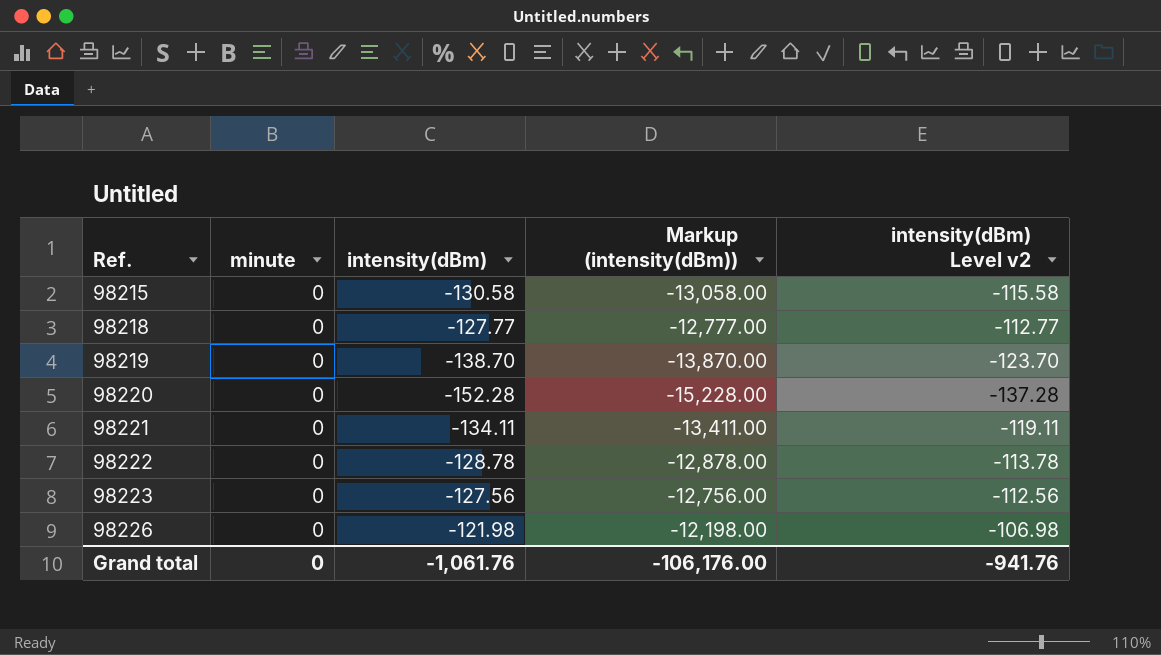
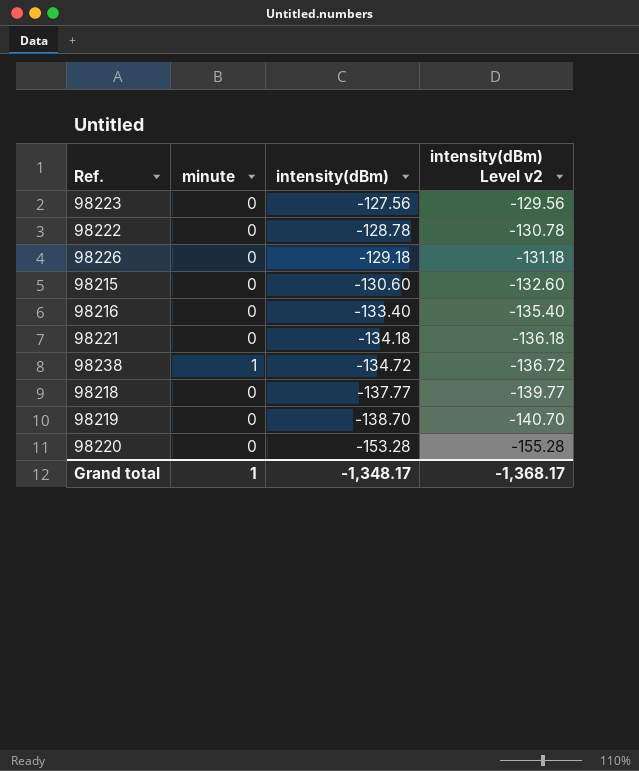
row order: Ref. ascending -> intensity(dBm) descending
column Markup (intensity(dBm)) | formula: [intensity(dBm)] * 100 -> none
column intensity(dBm) Level v2 | formula: [intensity(dBm)] + 15 -> [intensity(dBm)] - 2
98226 | intensity(dBm): -121.98 -> -129.18
98215 | intensity(dBm): -130.58 -> -130.60
row 98216: none -> 0 | -133.40 | -135.40
98221 | intensity(dBm): -134.11 -> -134.18
row 98238: none -> 1 | -134.72 | -136.72
98218 | intensity(dBm): -127.77 -> -137.77
98220 | intensity(dBm): -152.28 -> -153.28
Grand total | minute: 0 -> 1
Grand total | intensity(dBm): -1,061.76 -> -1,348.17
Grand total | intensity(dBm) Level v2: -941.76 -> -1,368.17

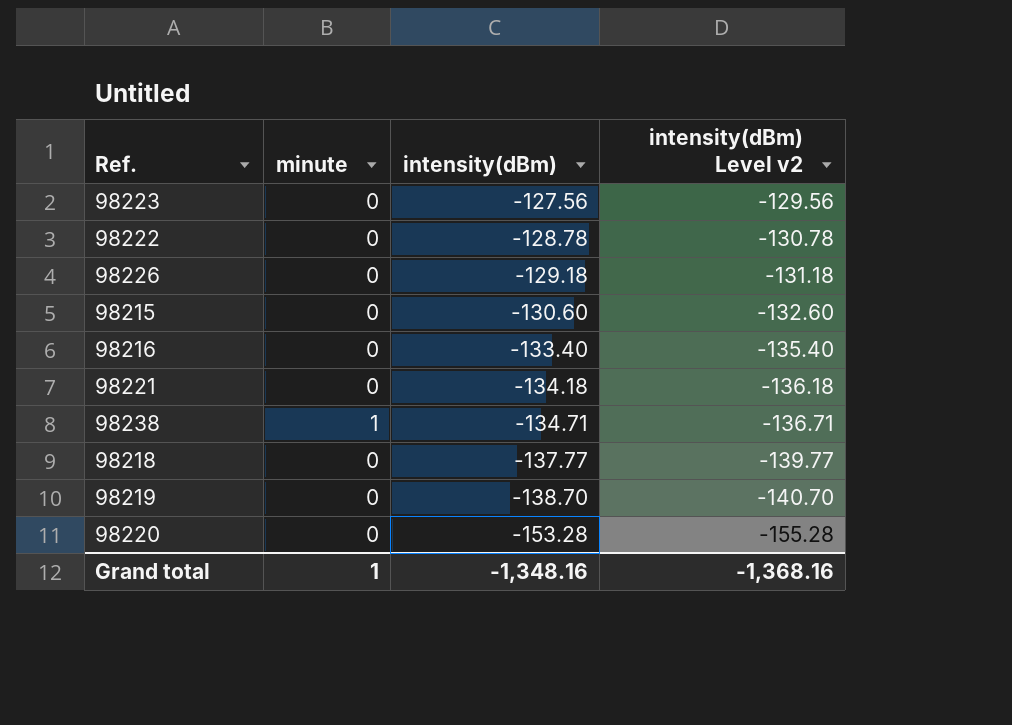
98238 | intensity(dBm): -134.72 -> -134.71
98238 | intensity(dBm) Level v2: -136.72 -> -136.71
Grand total | intensity(dBm): -1,348.17 -> -1,348.16
Grand total | intensity(dBm) Level v2: -1,368.17 -> -1,368.16

